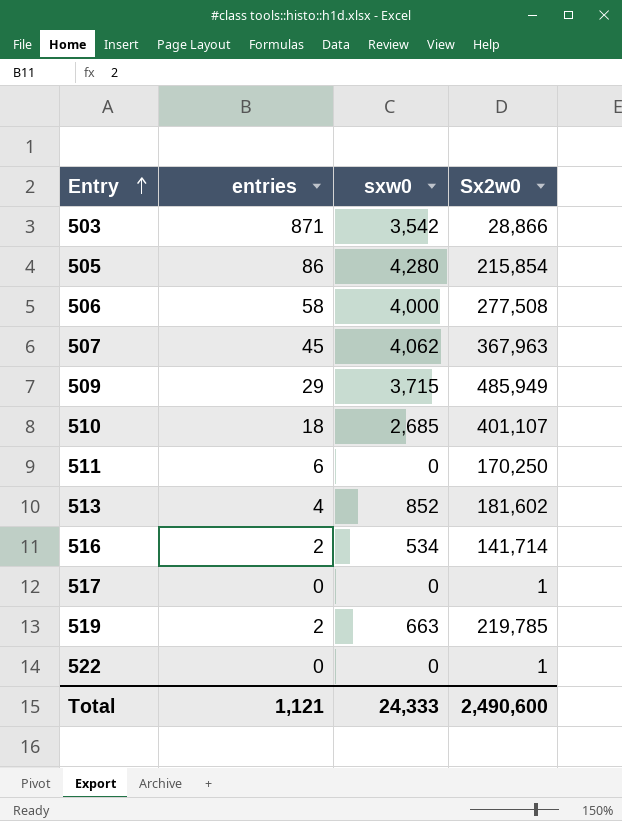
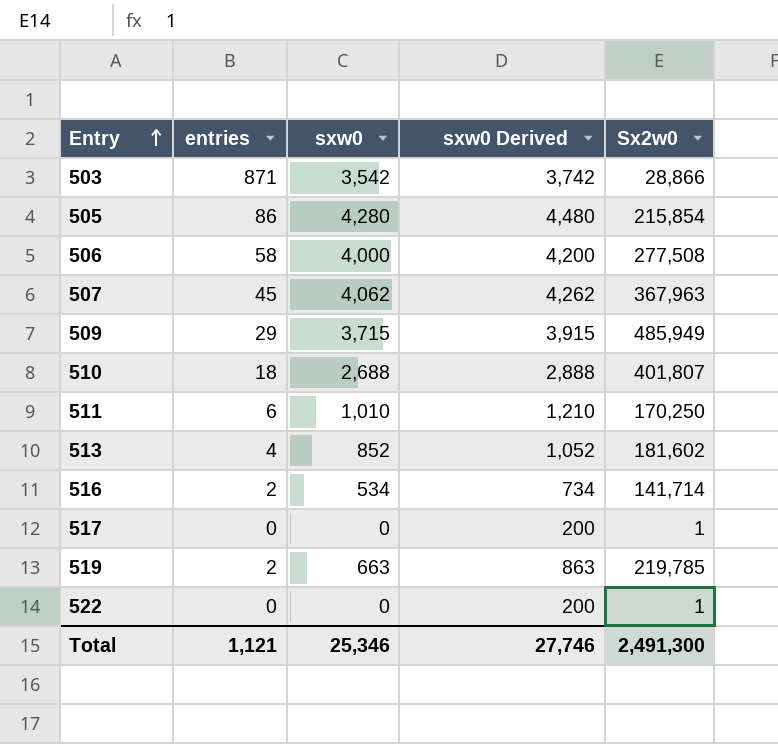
column sxw0 Derived | formula: none -> [sxw0] + 200
510 | sxw0: 2,685 -> 2,688
510 | Sx2w0: 401,107 -> 401,807
511 | sxw0: 0 -> 1,010
Total | sxw0: 24,333 -> 25,346
Total | Sx2w0: 2,490,600 -> 2,491,300

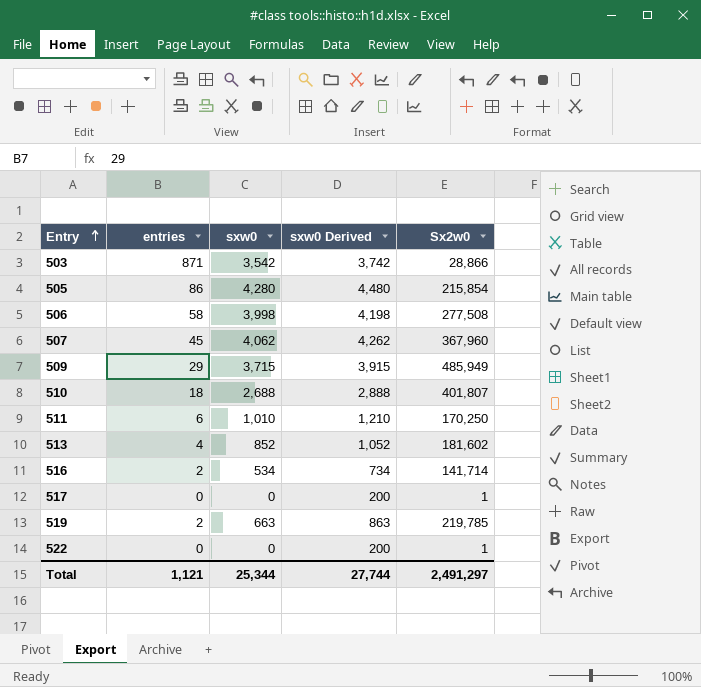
506 | sxw0: 4,000 -> 3,998
506 | sxw0 Derived: 4,200 -> 4,198
507 | Sx2w0: 367,963 -> 367,960
Total | sxw0: 25,346 -> 25,344
Total | sxw0 Derived: 27,746 -> 27,744
Total | Sx2w0: 2,491,300 -> 2,491,297

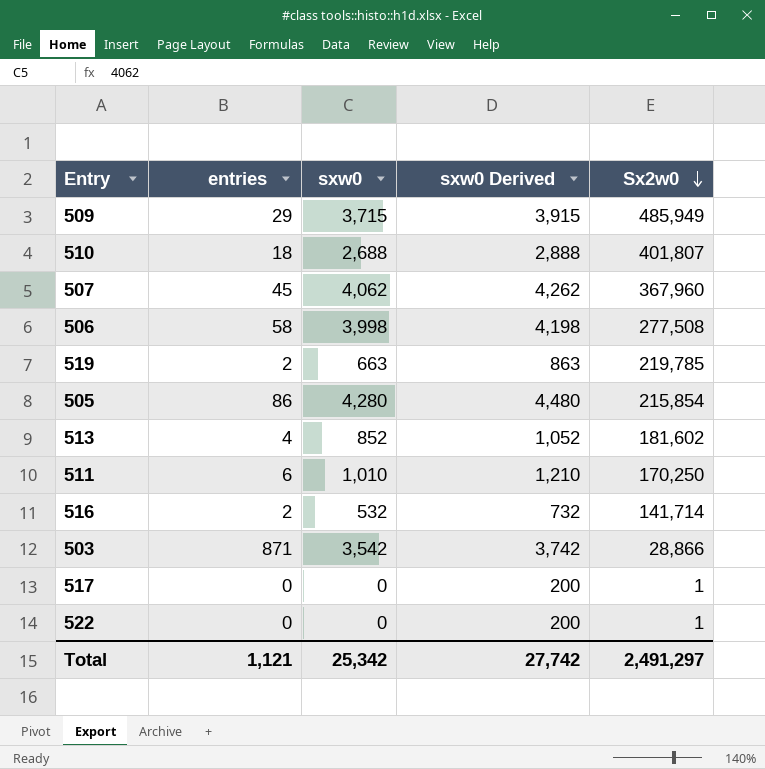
row order: Entry ascending -> Sx2w0 descending
516 | sxw0: 534 -> 532
516 | sxw0 Derived: 734 -> 732
Total | sxw0: 25,344 -> 25,342
Total | sxw0 Derived: 27,744 -> 27,742

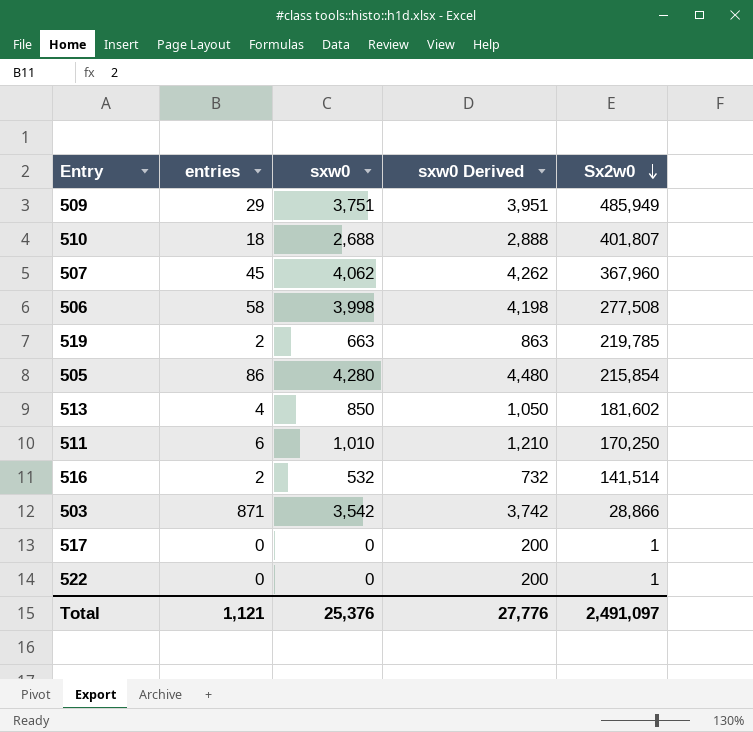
509 | sxw0: 3,715 -> 3,751
509 | sxw0 Derived: 3,915 -> 3,951
513 | sxw0: 852 -> 850
513 | sxw0 Derived: 1,052 -> 1,050
516 | Sx2w0: 141,714 -> 141,514
Total | sxw0: 25,342 -> 25,376
Total | sxw0 Derived: 27,742 -> 27,776
Total | Sx2w0: 2,491,297 -> 2,491,097

